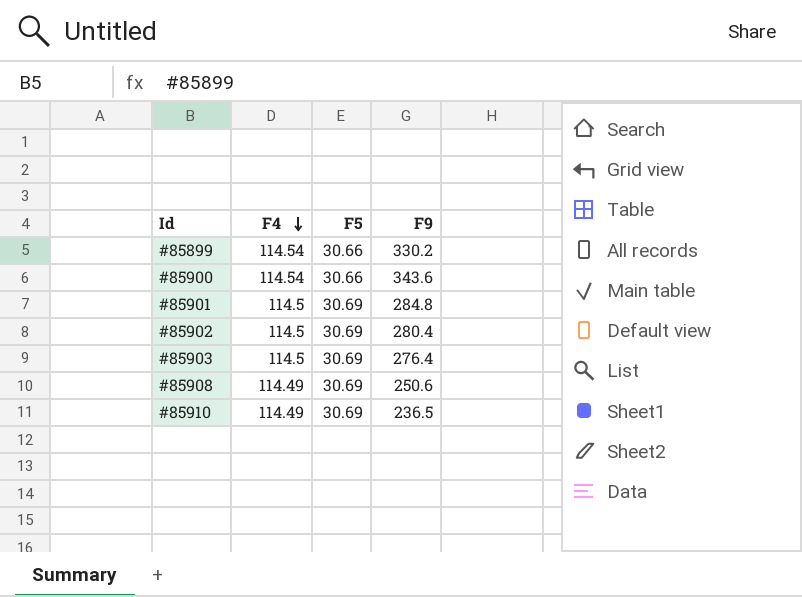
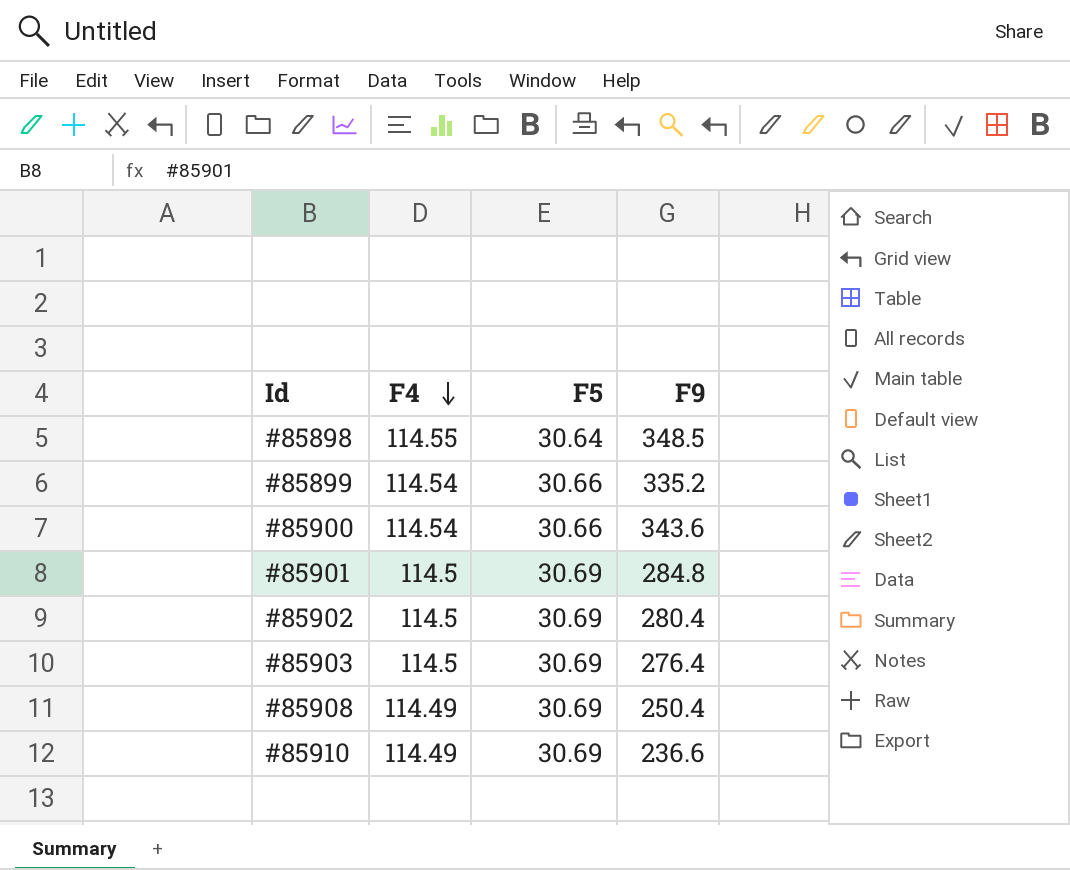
row #85898: none -> 114.55 | 30.64 | 348.5
#85899 | F9: 330.2 -> 335.2
#85908 | F9: 250.6 -> 250.4
#85910 | F9: 236.5 -> 236.6

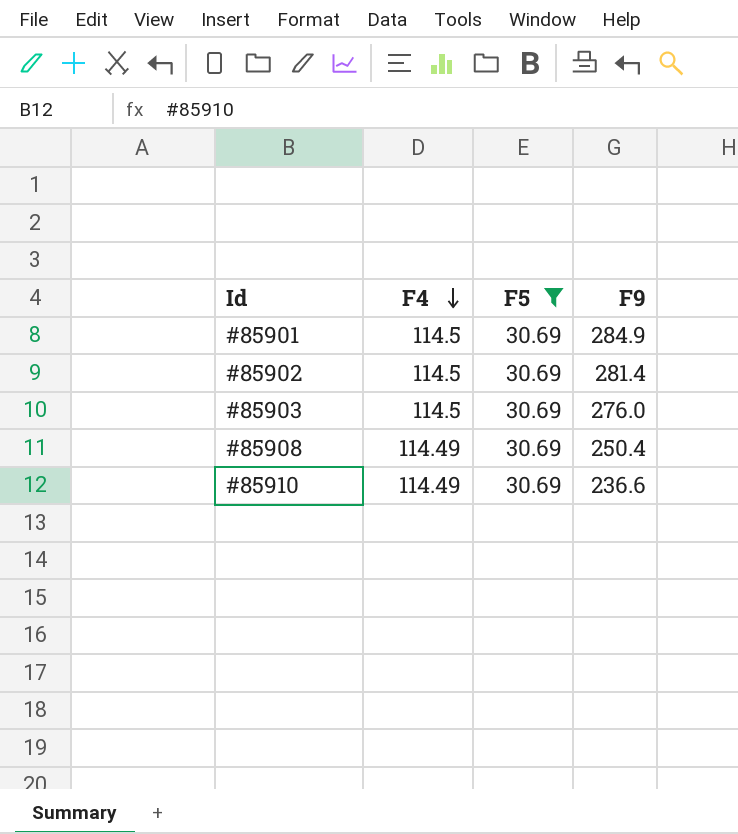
filter: none -> F5 = 30.69
#85901 | F9: 284.8 -> 284.9
#85902 | F9: 280.4 -> 281.4
#85903 | F9: 276.4 -> 276.0

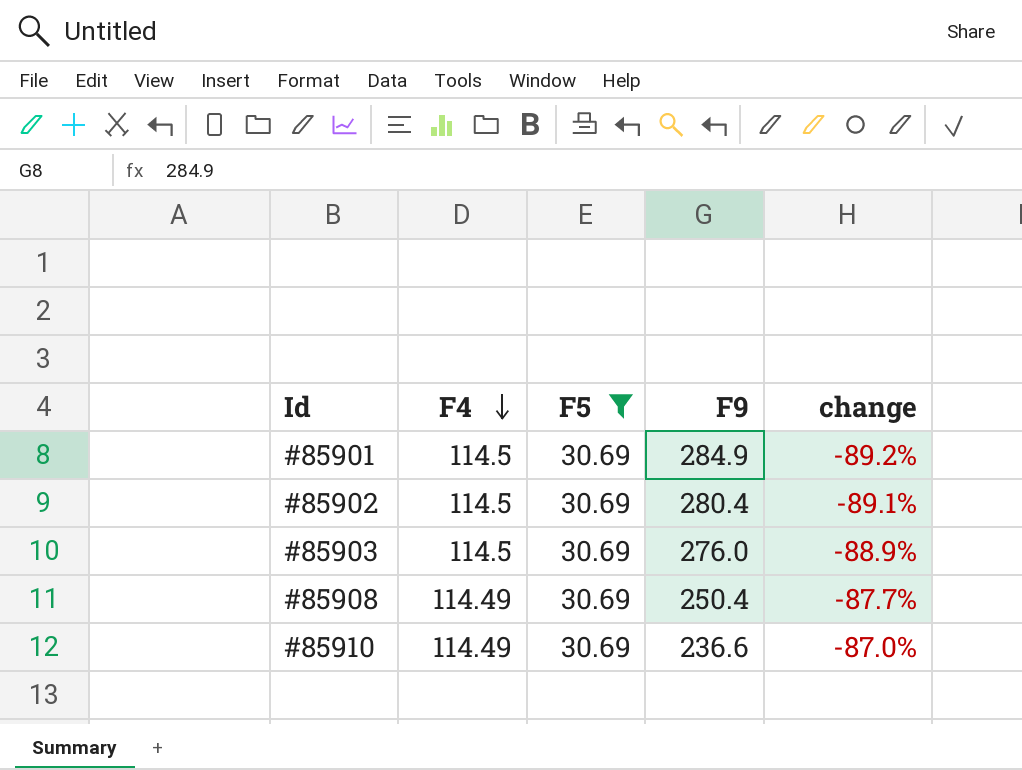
column change | formula: none -> ([F5] - [F9]) / [F9]
#85902 | F9: 281.4 -> 280.4

